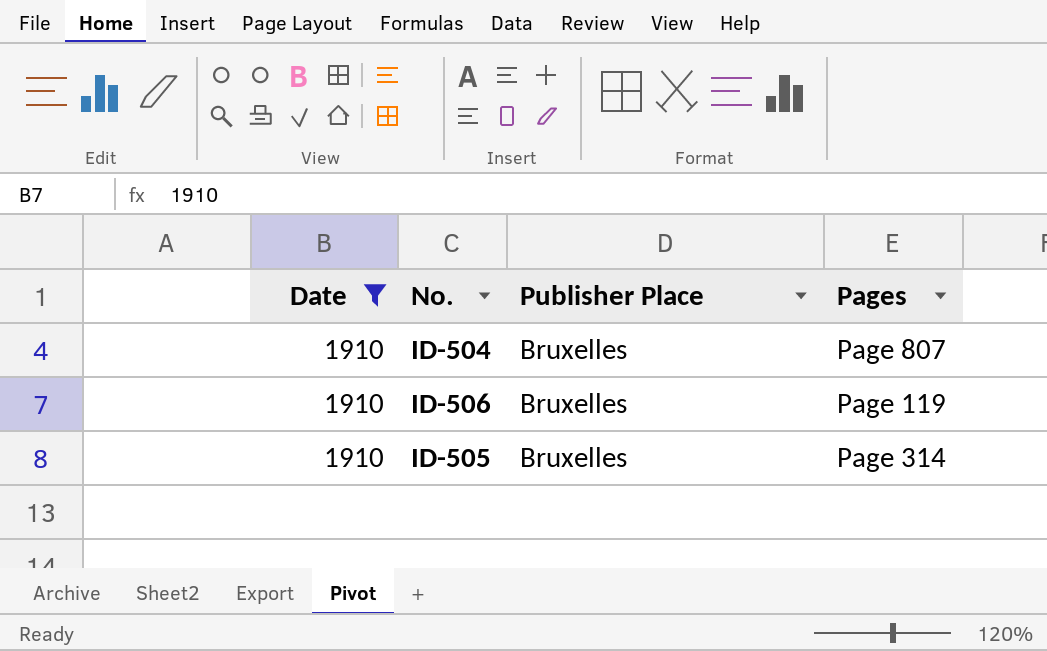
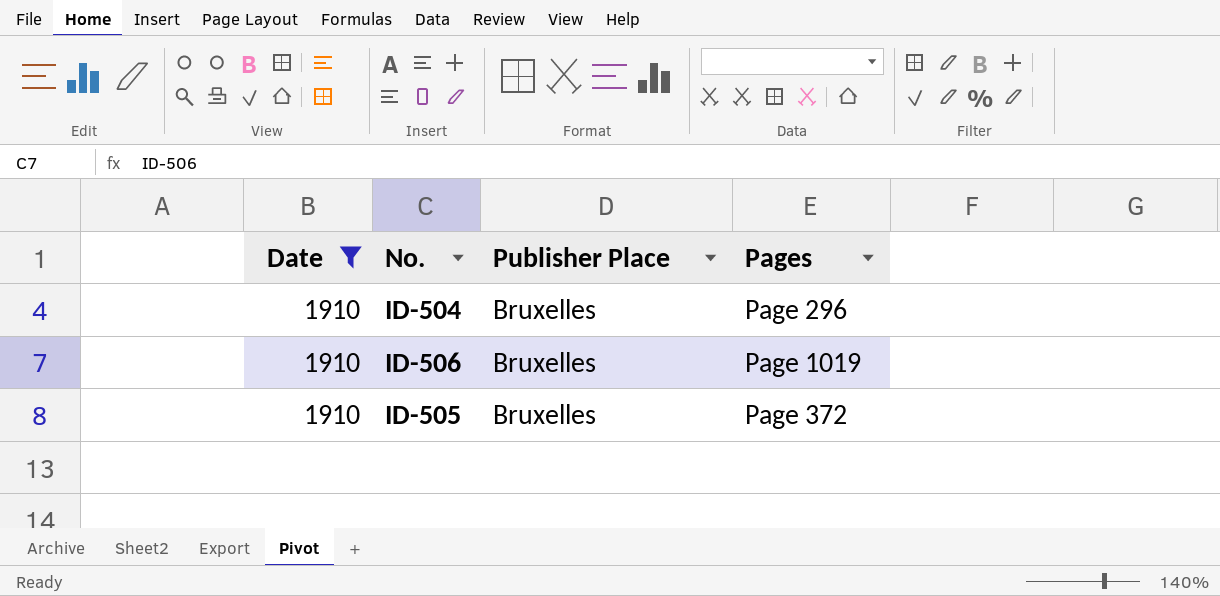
ID-504 | Pages: Page 807 -> Page 296
ID-506 | Pages: Page 119 -> Page 1019
ID-505 | Pages: Page 314 -> Page 372

